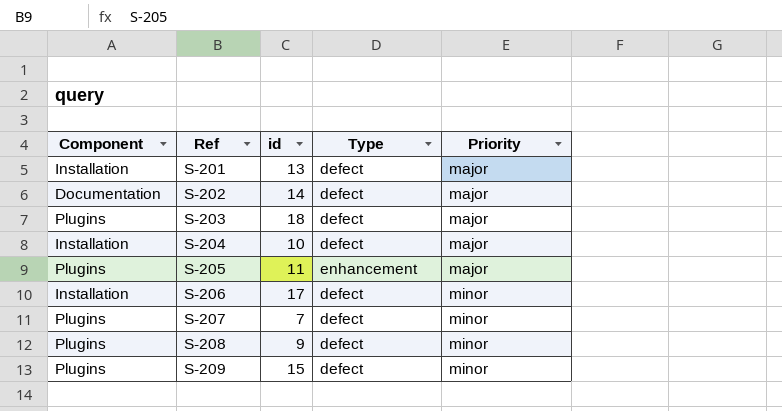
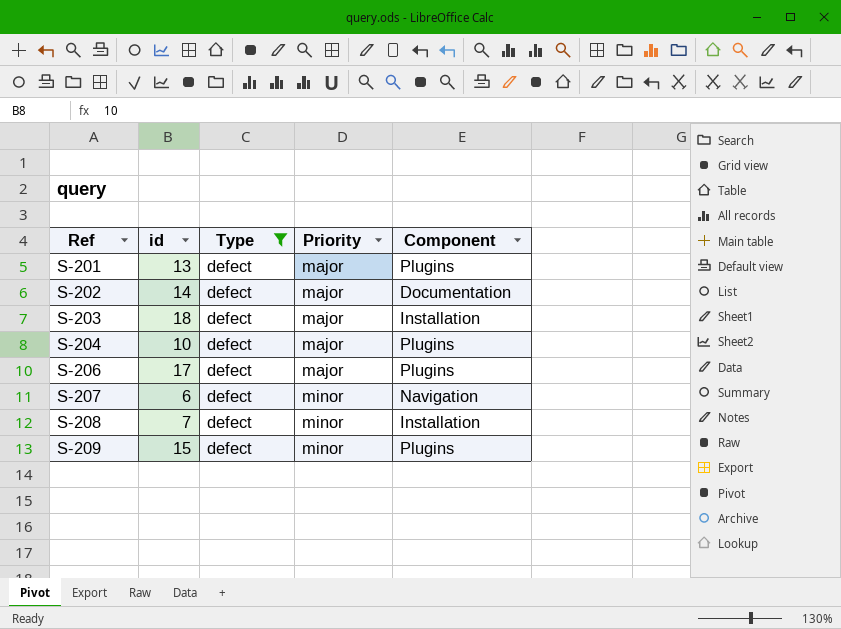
filter: none -> Type = defect
column Component | position: 1 -> 5
S-201 | Component: Installation -> Plugins
S-203 | Component: Plugins -> Installation
S-204 | Component: Installation -> Plugins
S-206 | Priority: minor -> major
S-206 | Component: Installation -> Plugins
S-207 | id: 7 -> 6
S-207 | Component: Plugins -> Navigation
S-208 | id: 9 -> 7
S-208 | Component: Plugins -> Installation

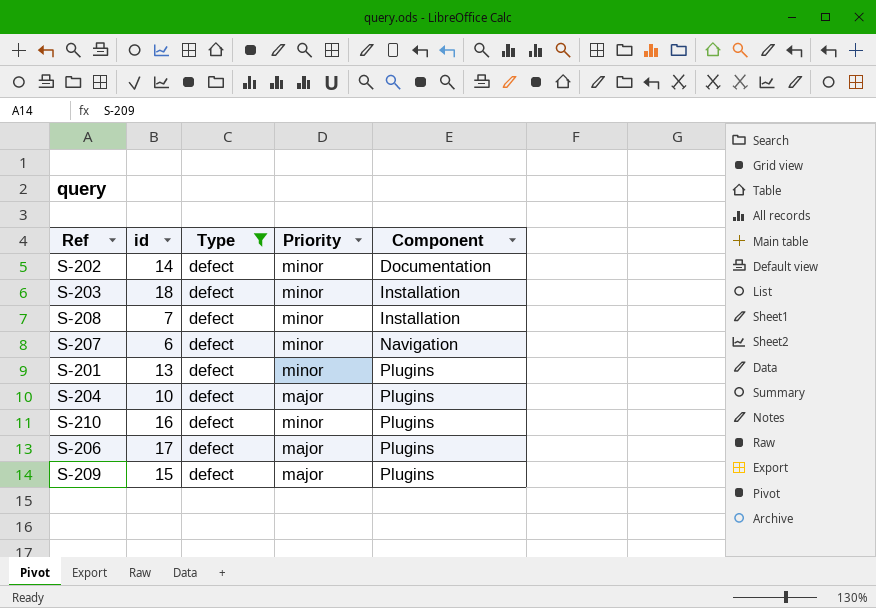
row order: Ref ascending -> Component ascending
S-202 | Priority: major -> minor
S-203 | Priority: major -> minor
S-201 | Priority: major -> minor
row S-210: none -> 16 | defect | minor | Plugins
S-209 | Priority: minor -> major

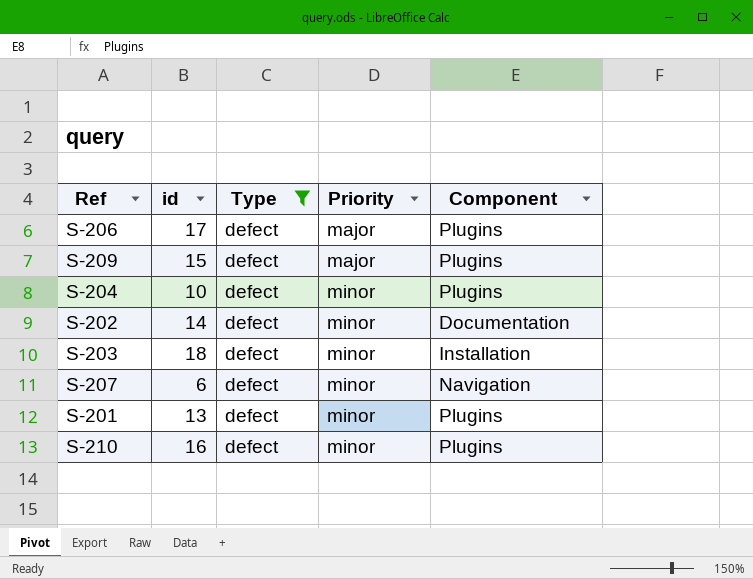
row order: Component ascending -> Priority ascending
row S-208: 7 | defect | minor | Installation -> none
S-204 | Priority: major -> minor

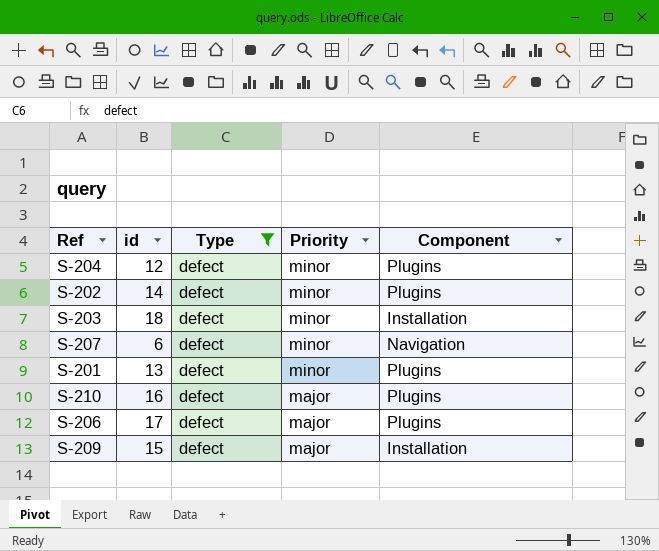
row order: Priority ascending -> Priority descending
S-204 | id: 10 -> 12
S-202 | Component: Documentation -> Plugins
S-210 | Priority: minor -> major
S-209 | Component: Plugins -> Installation

